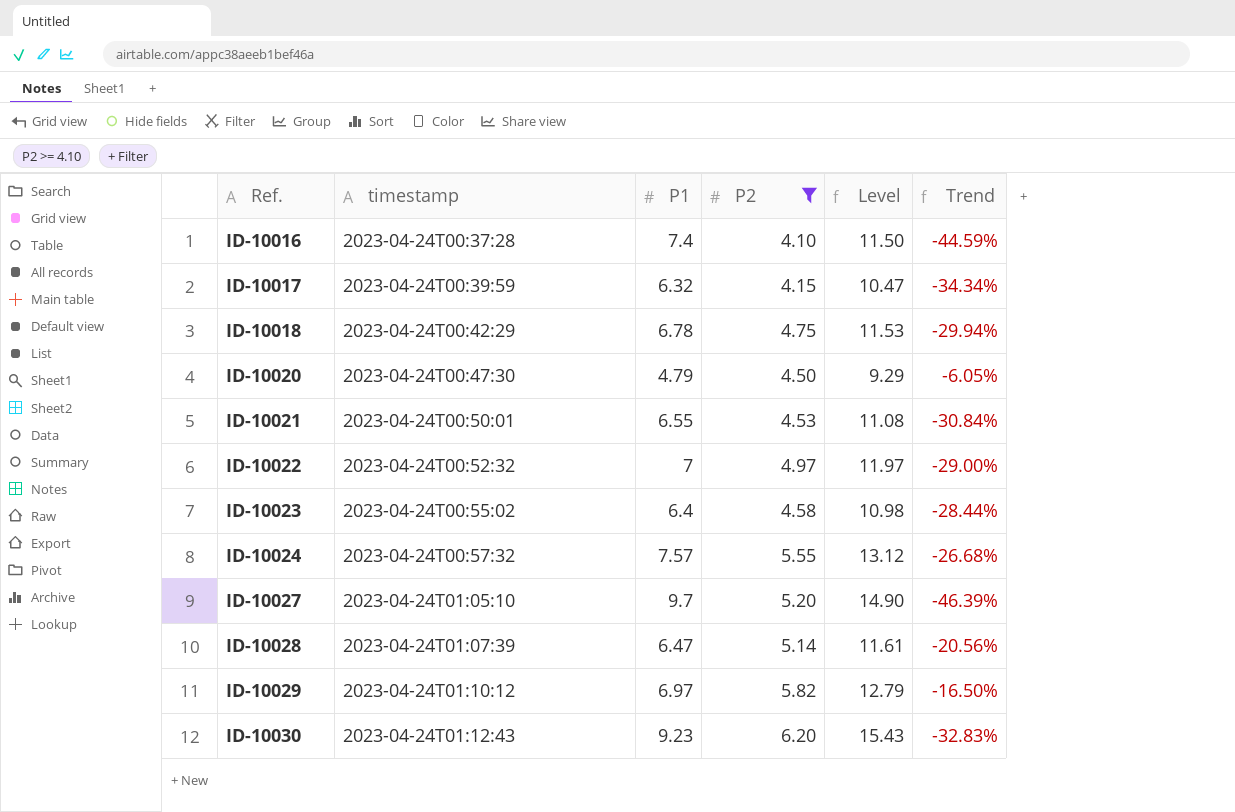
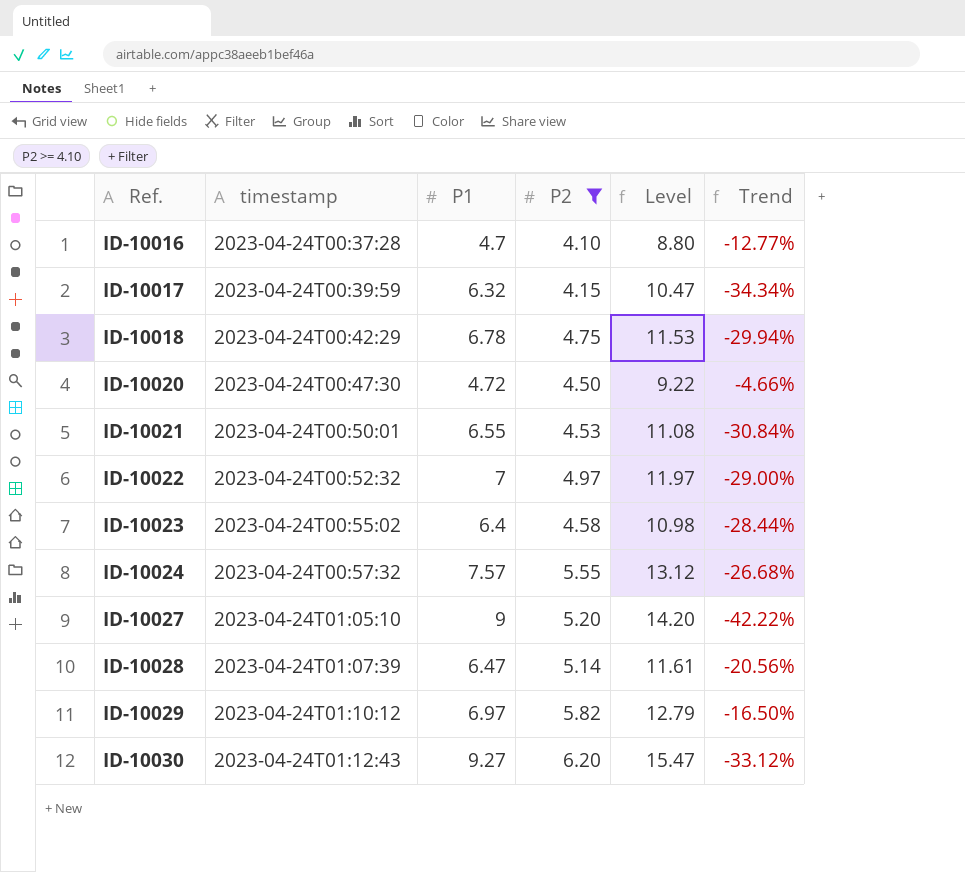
ID-10016 | P1: 7.4 -> 4.7
ID-10016 | Level: 11.50 -> 8.80
ID-10016 | Trend: -44.59% -> -12.77%
ID-10020 | P1: 4.79 -> 4.72
ID-10020 | Level: 9.29 -> 9.22
ID-10020 | Trend: -6.05% -> -4.66%
ID-10027 | P1: 9.7 -> 9
ID-10027 | Level: 14.90 -> 14.20
ID-10027 | Trend: -46.39% -> -42.22%
ID-10030 | P1: 9.23 -> 9.27
ID-10030 | Level: 15.43 -> 15.47
ID-10030 | Trend: -32.83% -> -33.12%

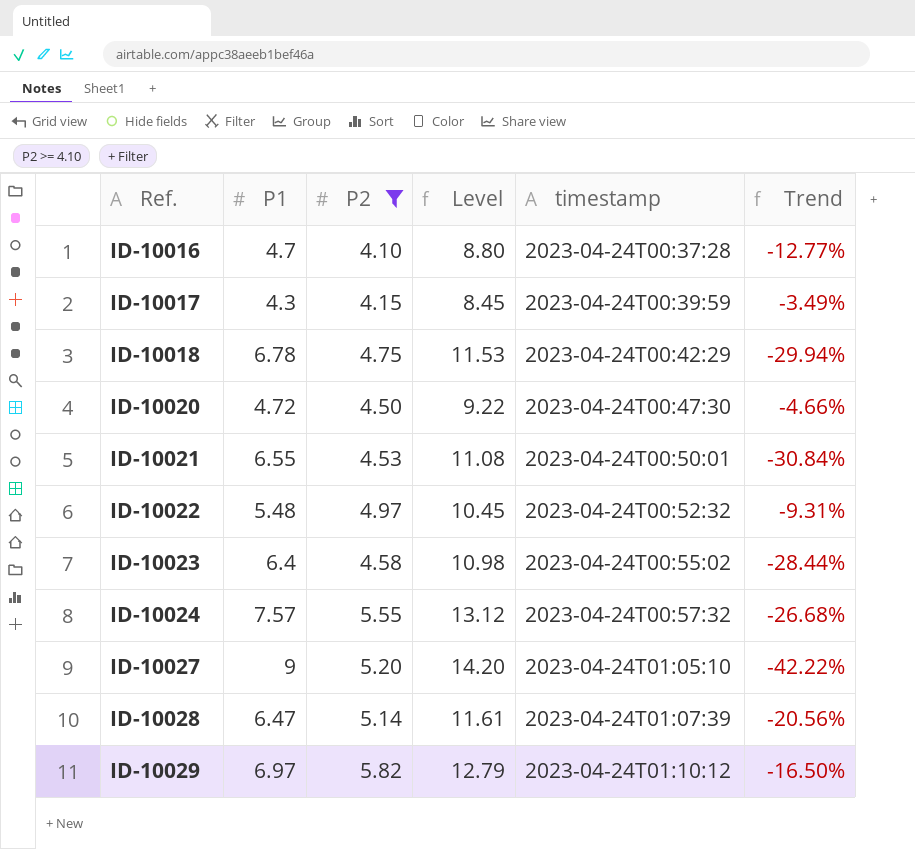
column timestamp | position: 2 -> 5
row ID-10030: 2023-04-24T01:12:43 | 9.27 | 6.20 | 15.47 | -33.12% -> none
ID-10017 | P1: 6.32 -> 4.3
ID-10017 | Level: 10.47 -> 8.45
ID-10017 | Trend: -34.34% -> -3.49%
ID-10022 | P1: 7 -> 5.48
ID-10022 | Level: 11.97 -> 10.45
ID-10022 | Trend: -29.00% -> -9.31%

